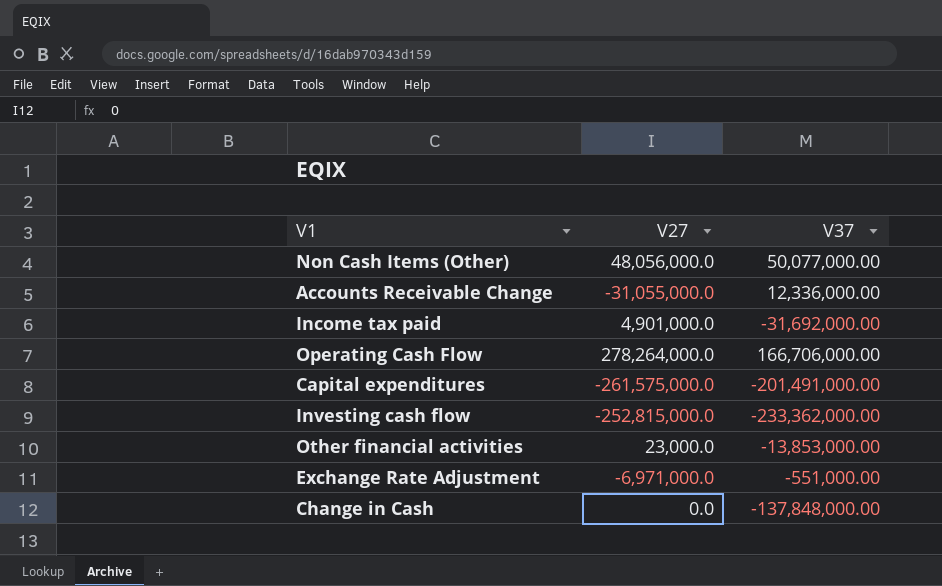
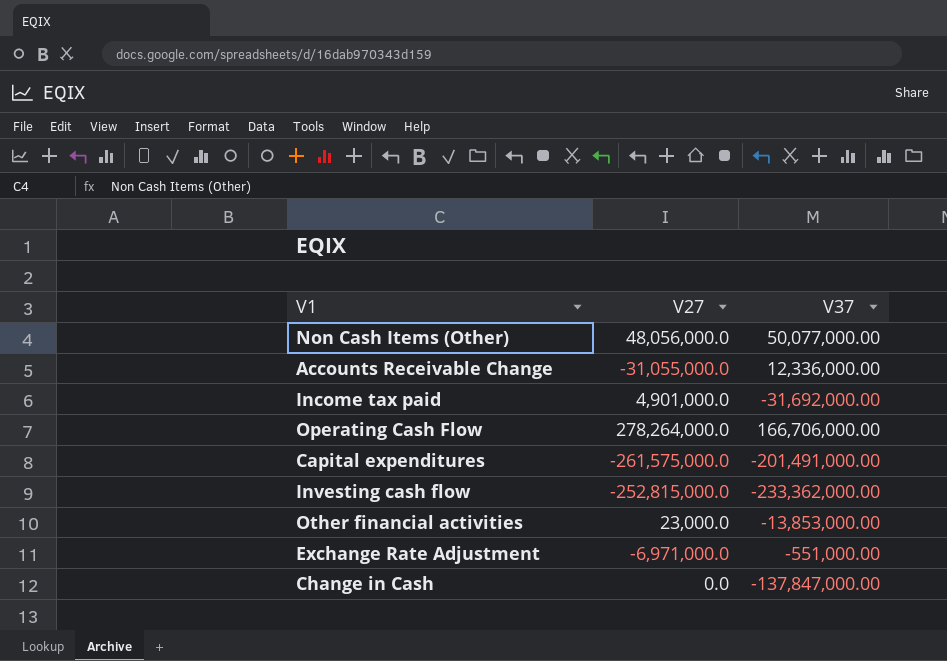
Change in Cash | V37: -137,848,000.00 -> -137,847,000.00

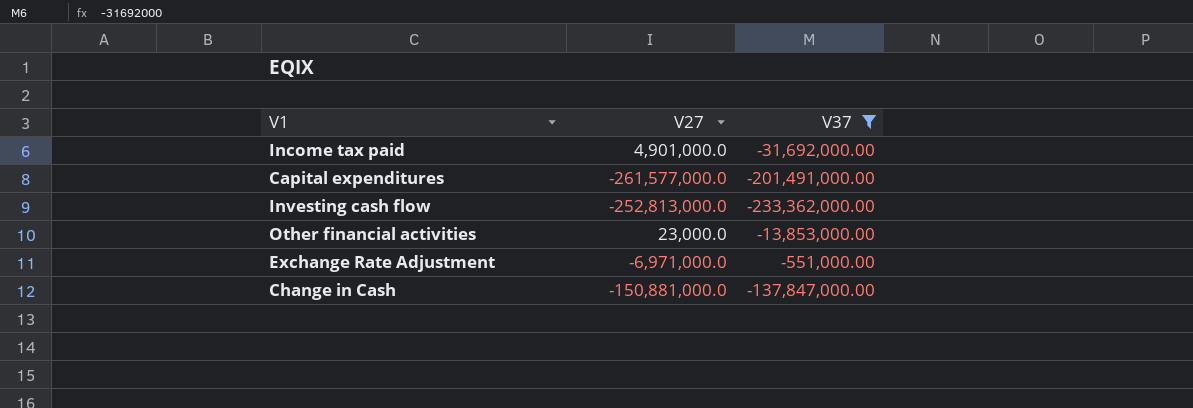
filter: none -> V37 <= -551,000.00
Capital expenditures | V27: -261,575,000.0 -> -261,577,000.0
Investing cash flow | V27: -252,815,000.0 -> -252,813,000.0
Change in Cash | V27: 0.0 -> -150,881,000.0

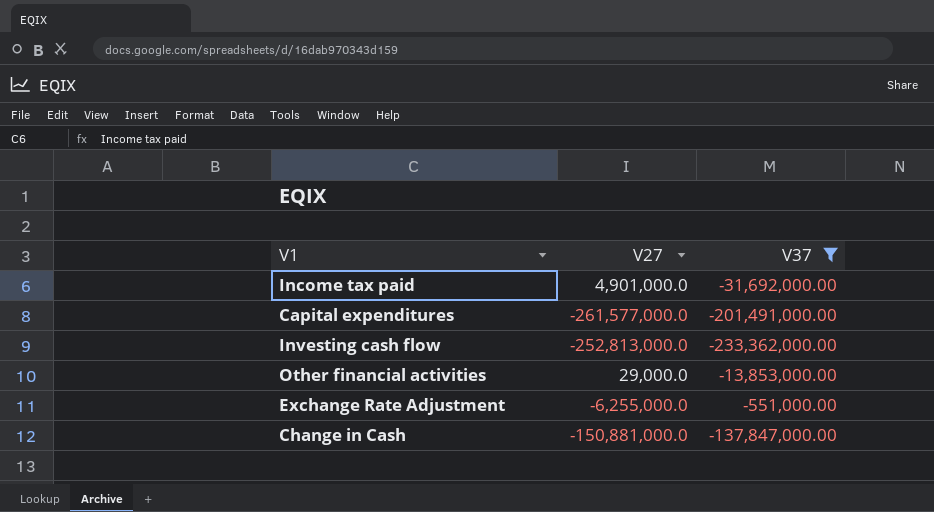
Other financial activities | V27: 23,000.0 -> 29,000.0
Exchange Rate Adjustment | V27: -6,971,000.0 -> -6,255,000.0

